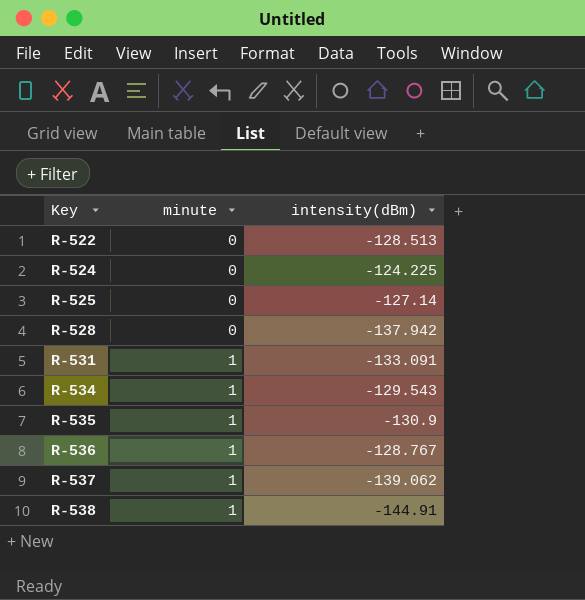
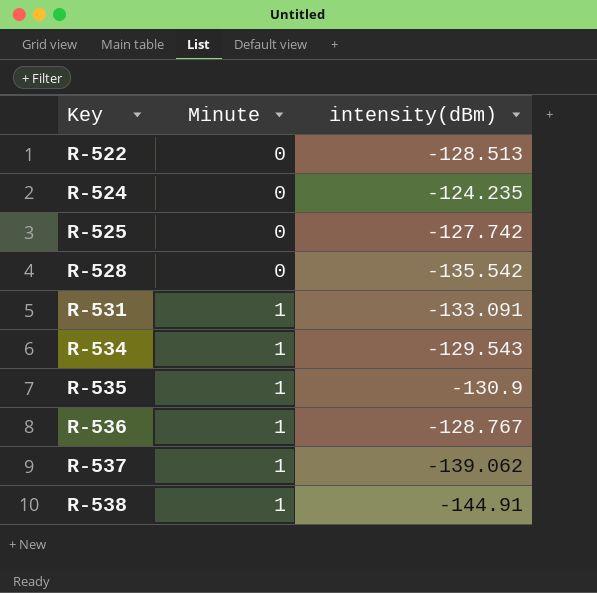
column name: minute -> Minute
R-524 | intensity(dBm): -124.225 -> -124.235
R-525 | intensity(dBm): -127.14 -> -127.742
R-528 | intensity(dBm): -137.942 -> -135.542

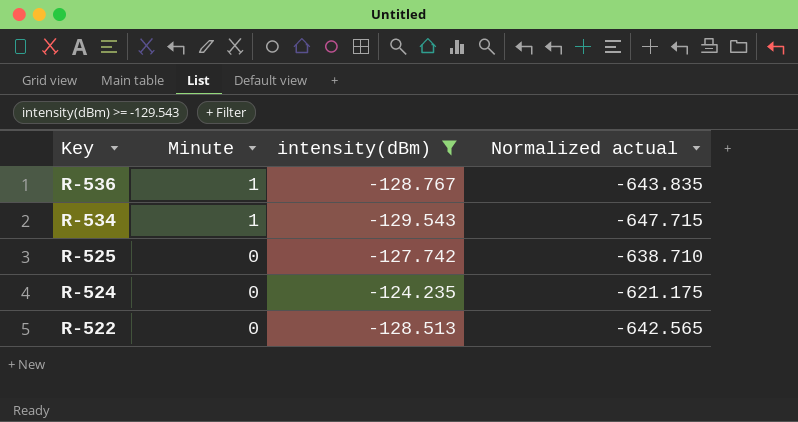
filter: none -> intensity(dBm) >= -129.543
row order: Key ascending -> Key descending
column Normalized actual | formula: none -> [intensity(dBm)] * 5

